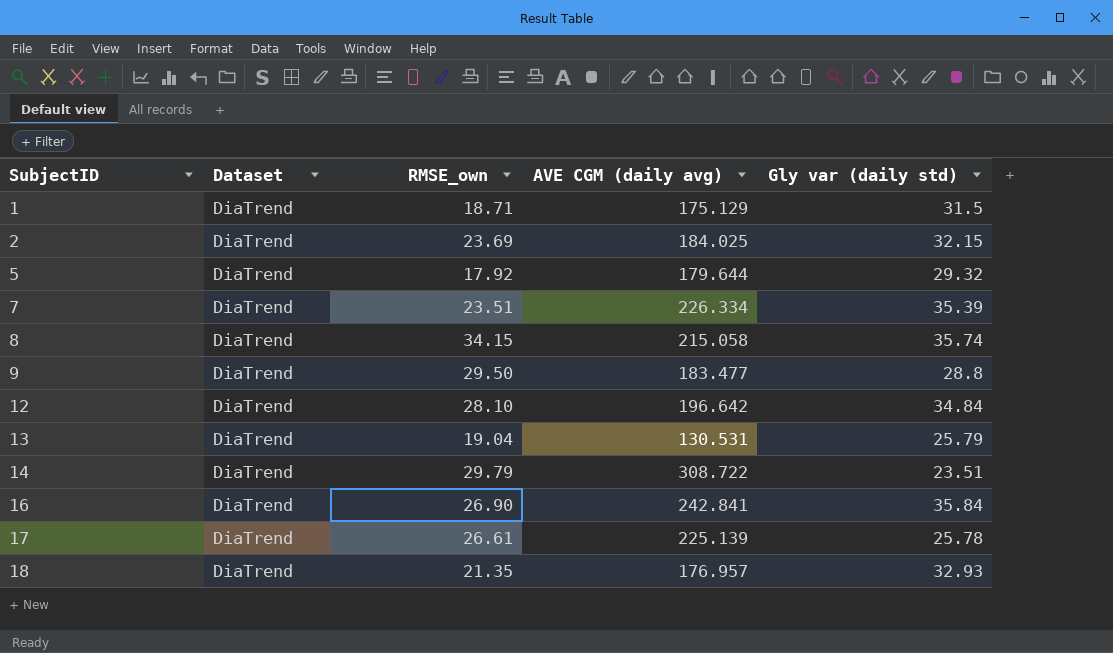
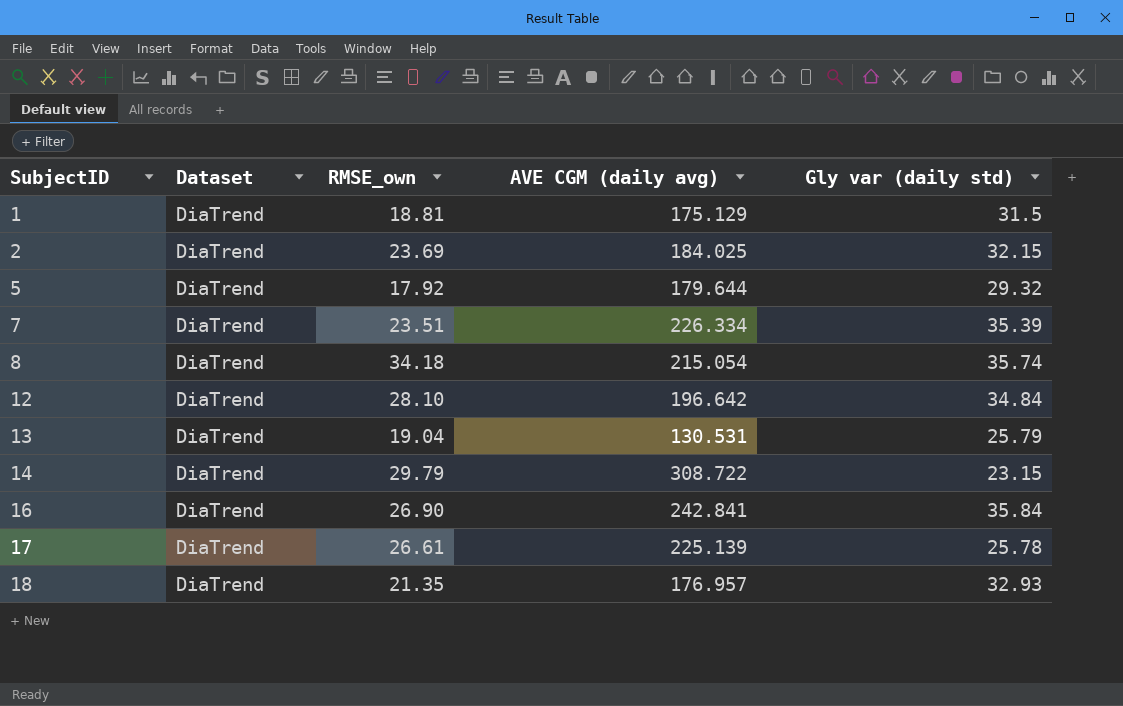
row 9: DiaTrend | 29.50 | 183.477 | 28.8 -> none
1 | RMSE_own: 18.71 -> 18.81
8 | RMSE_own: 34.15 -> 34.18
8 | AVE CGM (daily avg): 215.058 -> 215.054
14 | Gly var (daily std): 23.51 -> 23.15

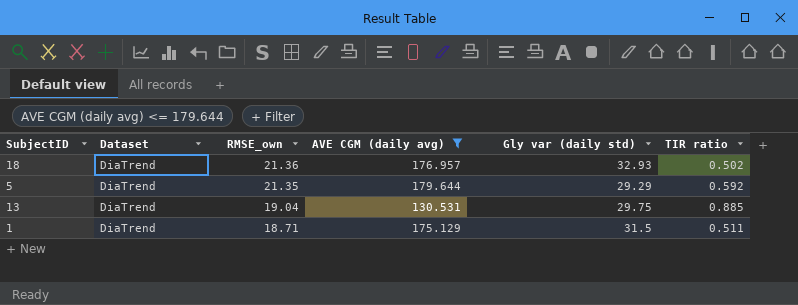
filter: none -> AVE CGM (daily avg) <= 179.644
row order: SubjectID ascending -> RMSE_own descending
column TIR ratio | position: none -> 6
18 | RMSE_own: 21.35 -> 21.36
5 | RMSE_own: 17.92 -> 21.35
5 | Gly var (daily std): 29.32 -> 29.29
13 | Gly var (daily std): 25.79 -> 29.75
1 | RMSE_own: 18.81 -> 18.71

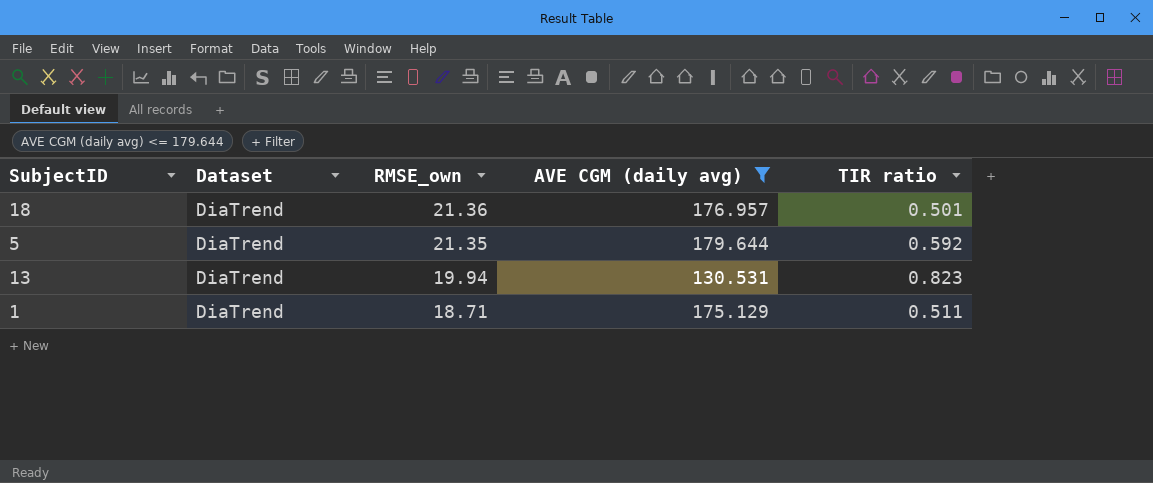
column Gly var (daily std) | position: 5 -> none
18 | TIR ratio: 0.502 -> 0.501
13 | RMSE_own: 19.04 -> 19.94
13 | TIR ratio: 0.885 -> 0.823

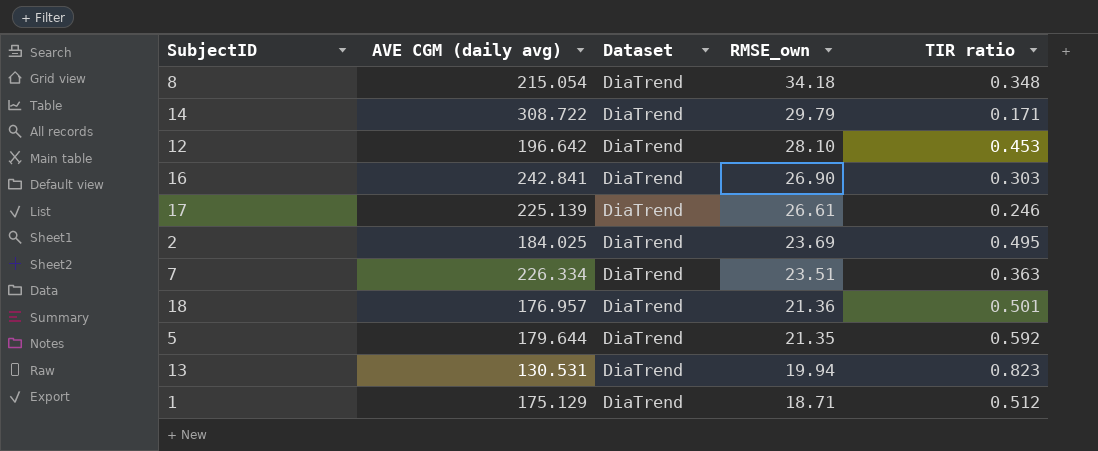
filter: AVE CGM (daily avg) <= 179.644 -> none
column AVE CGM (daily avg) | position: 4 -> 2
1 | TIR ratio: 0.511 -> 0.512

